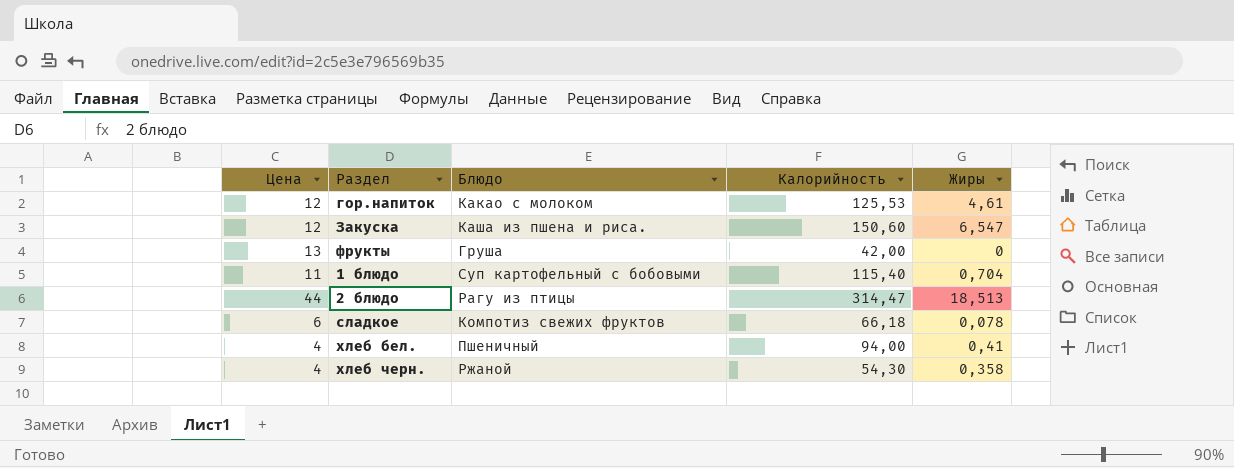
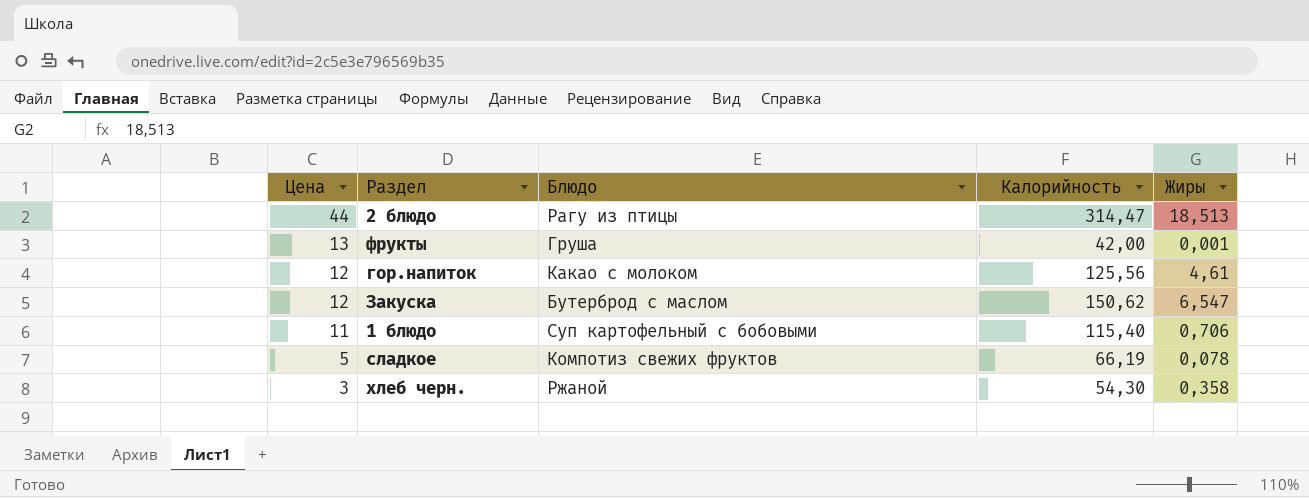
row order: none -> Цена descending
row хлеб бел.: 4 | Пшеничный | 94,00 | 0,41 -> none
фрукты | Жиры: 0 -> 0,001
гор.напиток | Калорийность: 125,53 -> 125,56
Закуска | Блюдо: Каша из пшена и риса. -> Бутерброд с маслом
Закуска | Калорийность: 150,60 -> 150,62
1 блюдо | Жиры: 0,704 -> 0,706
сладкое | Цена: 6 -> 5
сладкое | Калорийность: 66,18 -> 66,19
хлеб черн. | Цена: 4 -> 3

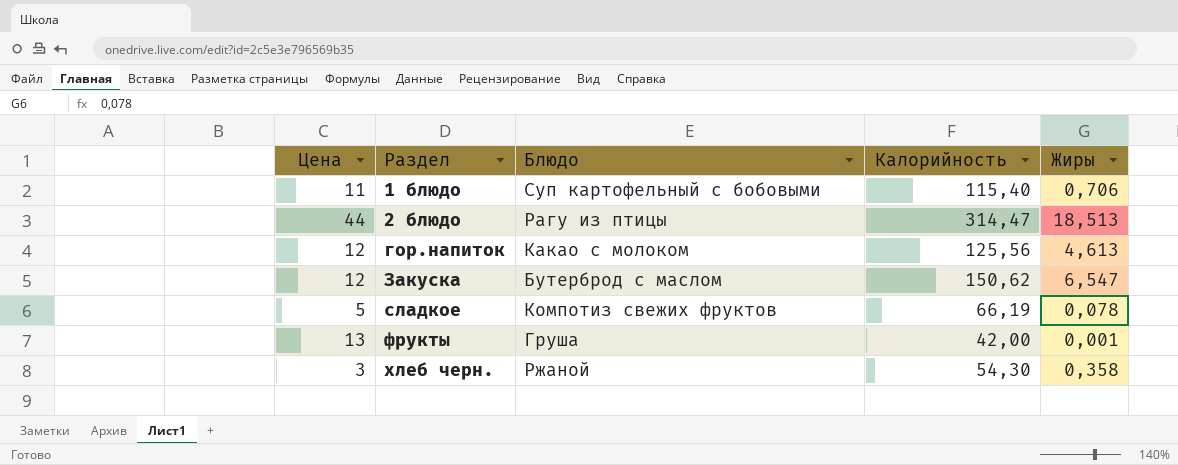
row order: Цена descending -> Раздел ascending
гор.напиток | Жиры: 4,61 -> 4,613

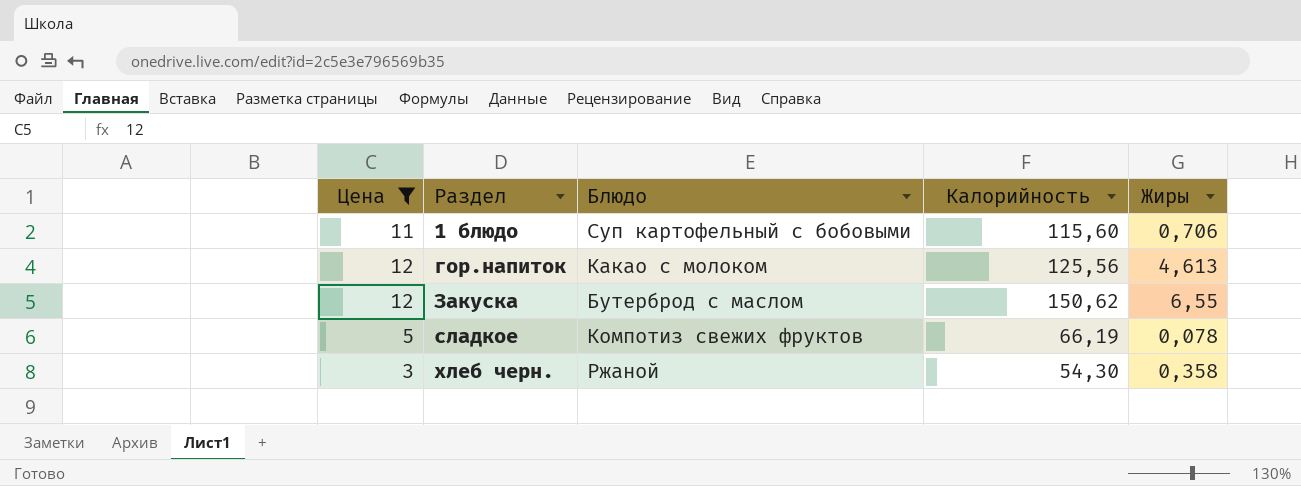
filter: none -> Цена <= 12
1 блюдо | Калорийность: 115,40 -> 115,60
Закуска | Жиры: 6,547 -> 6,55

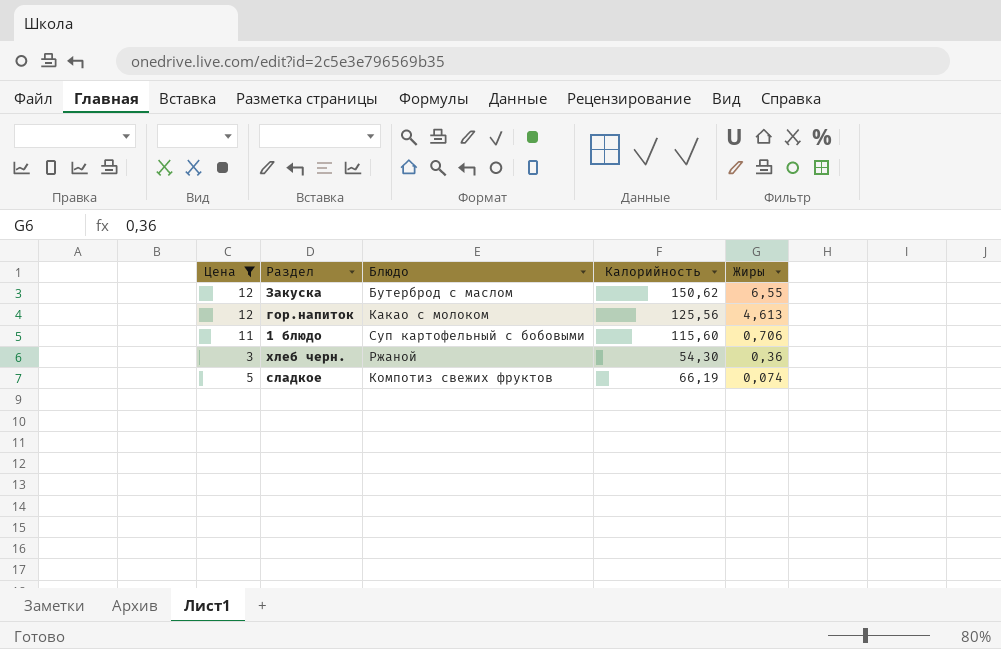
row order: Раздел ascending -> Жиры descending
хлеб черн. | Жиры: 0,358 -> 0,36
сладкое | Жиры: 0,078 -> 0,074

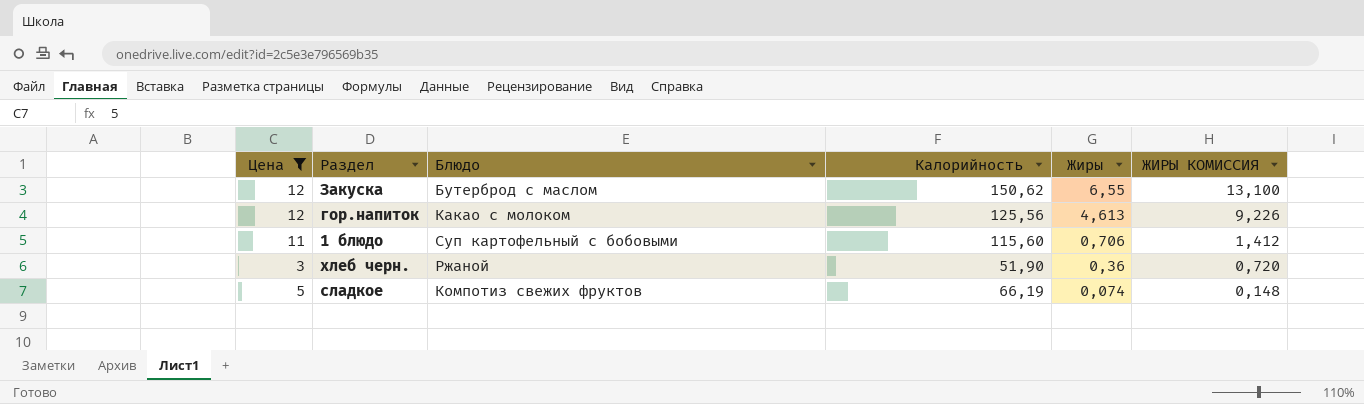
column ЖИРЫ КОМИССИЯ | formula: none -> [Жиры] * 2
хлеб черн. | Калорийность: 54,30 -> 51,90

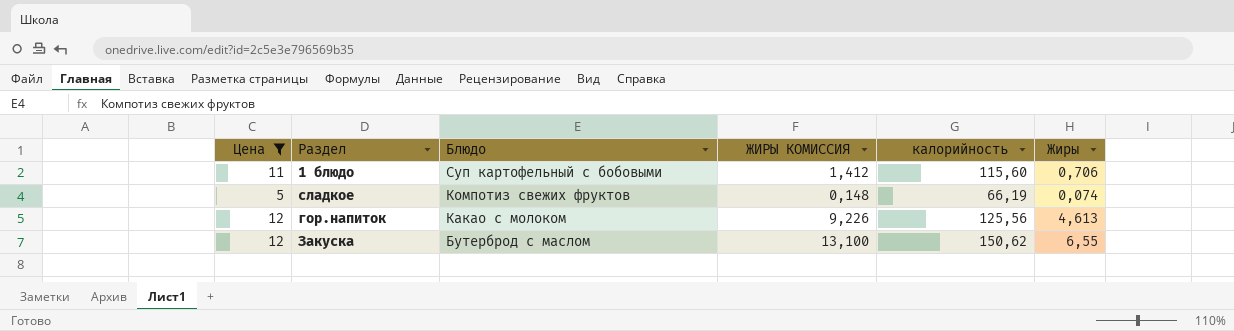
row order: Жиры descending -> Блюдо descending
column ЖИРЫ КОМИССИЯ | position: 6 -> 4
column name: Калорийность -> калорийность
row хлеб черн.: 3 | Ржаной | 51,90 | 0,36 | 0,720 -> none

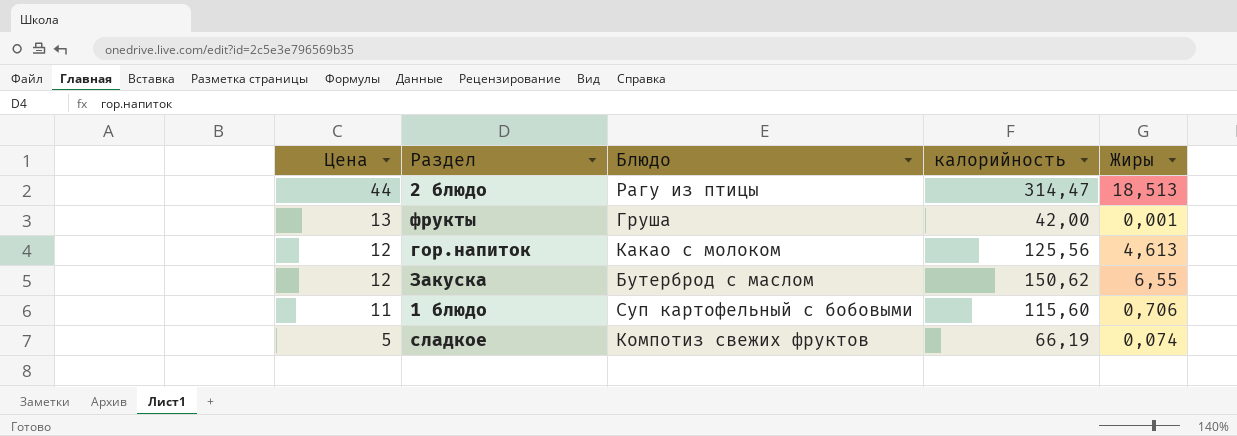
filter: Цена <= 12 -> none
row order: Блюдо descending -> Цена descending
column ЖИРЫ КОМИССИЯ | formula: [Жиры] * 2 -> none

